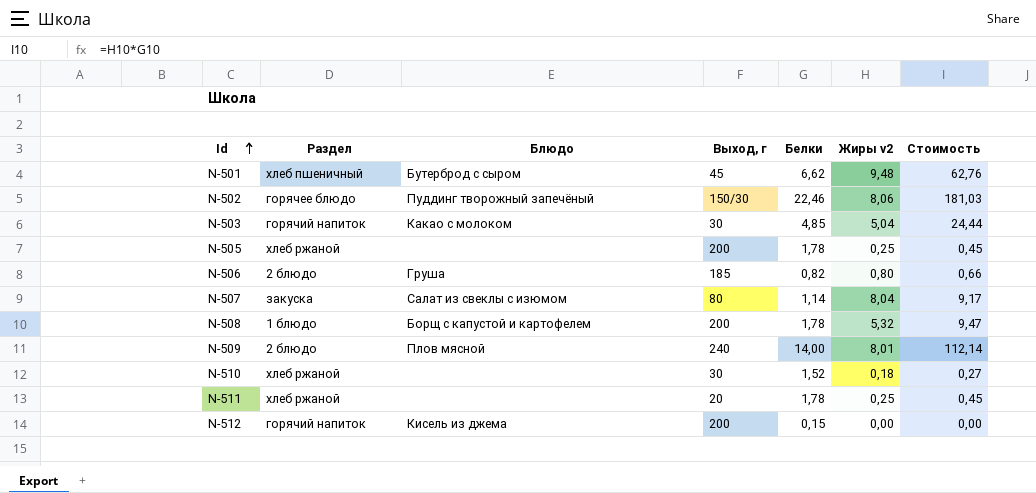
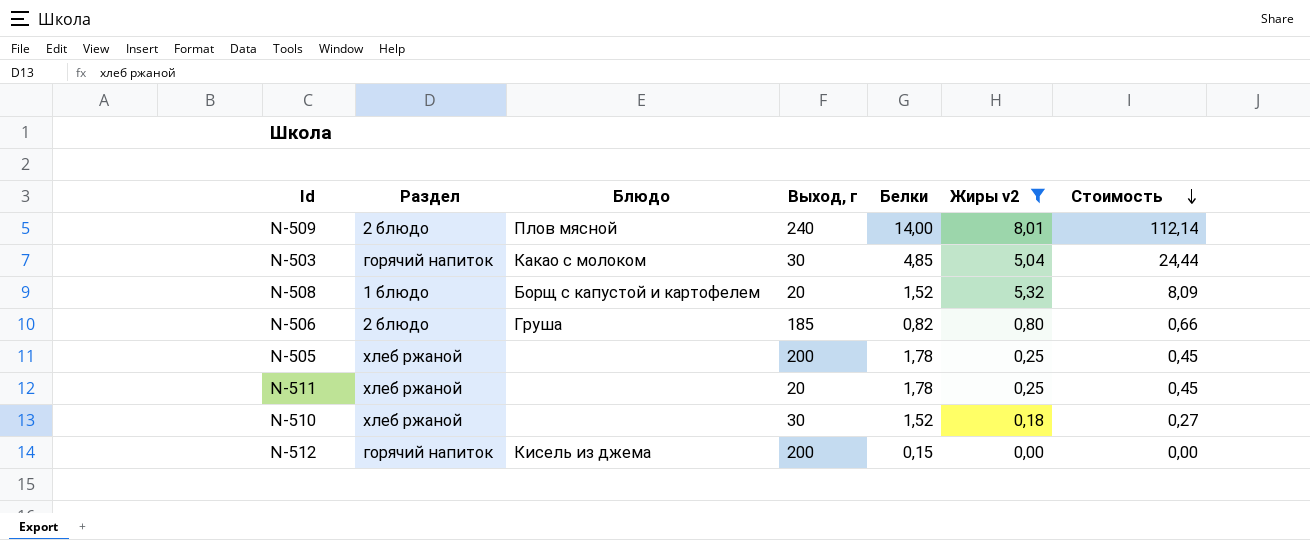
filter: none -> Жиры v2 <= 8,01
row order: Id ascending -> Стоимость descending
N-508 | Выход, г: 200 -> 20
N-508 | Белки: 1,78 -> 1,52
N-508 | Стоимость: 9,47 -> 8,09

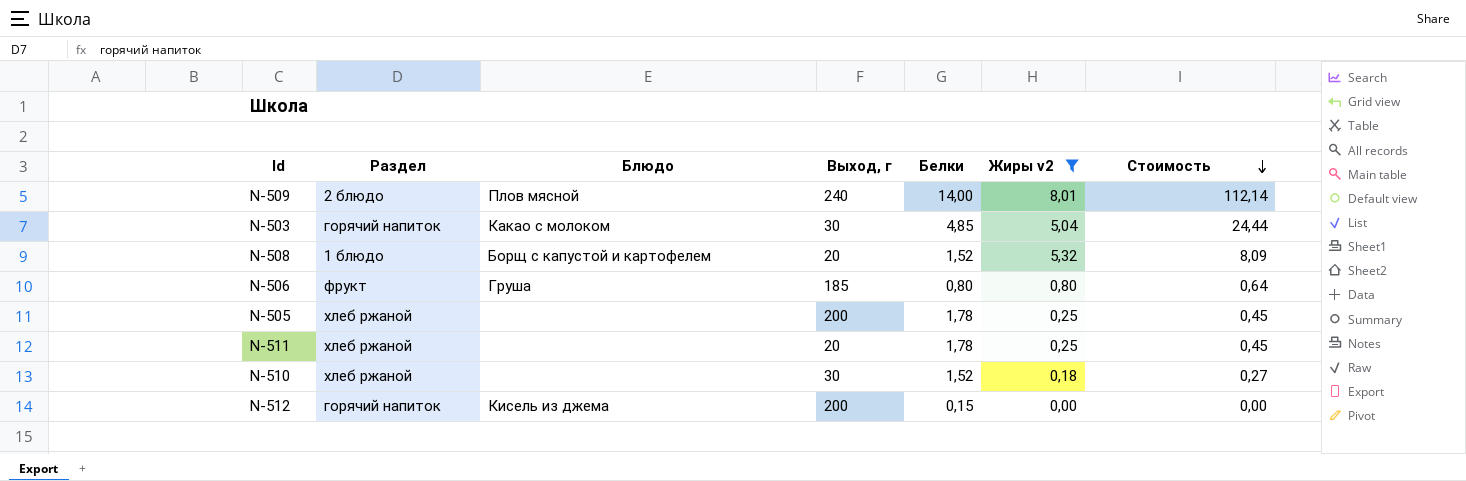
N-506 | Раздел: 2 блюдо -> фрукт
N-506 | Белки: 0,82 -> 0,80
N-506 | Стоимость: 0,66 -> 0,64

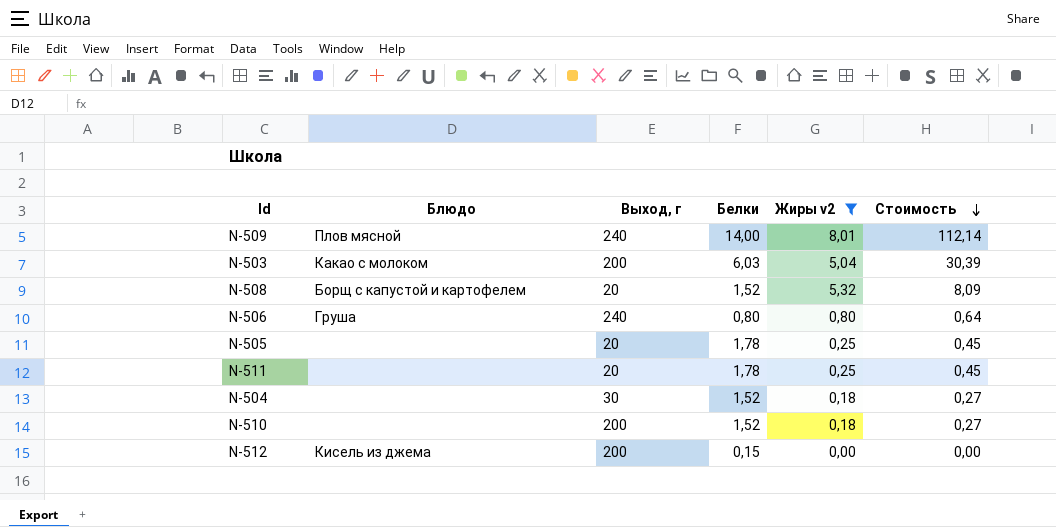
column Раздел | position: 2 -> none
N-503 | Выход, г: 30 -> 200
N-503 | Белки: 4,85 -> 6,03
N-503 | Стоимость: 24,44 -> 30,39
N-506 | Выход, г: 185 -> 240
N-505 | Выход, г: 200 -> 20
row N-504: none -> none | 30 | 1,52 | 0,18 | 0,27
N-510 | Выход, г: 30 -> 200

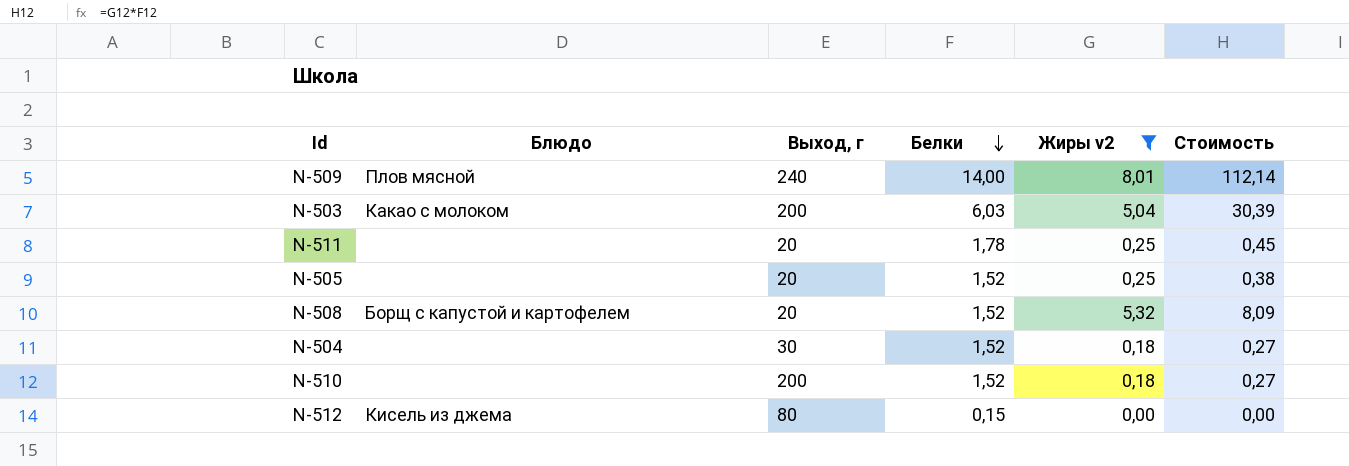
row order: Стоимость descending -> Белки descending
row N-506: Груша | 240 | 0,80 | 0,80 | 0,64 -> none
N-505 | Белки: 1,78 -> 1,52
N-505 | Стоимость: 0,45 -> 0,38
N-512 | Выход, г: 200 -> 80

